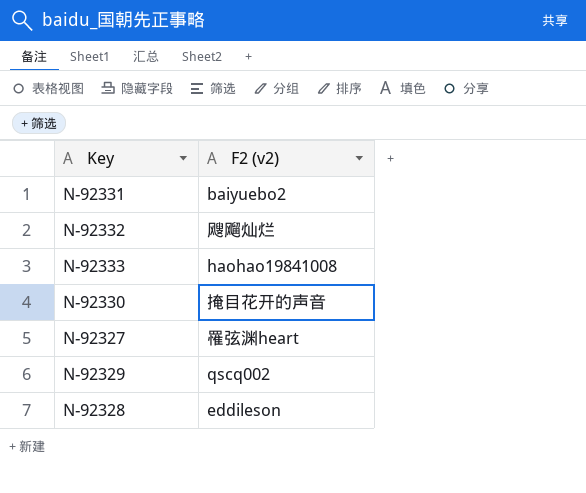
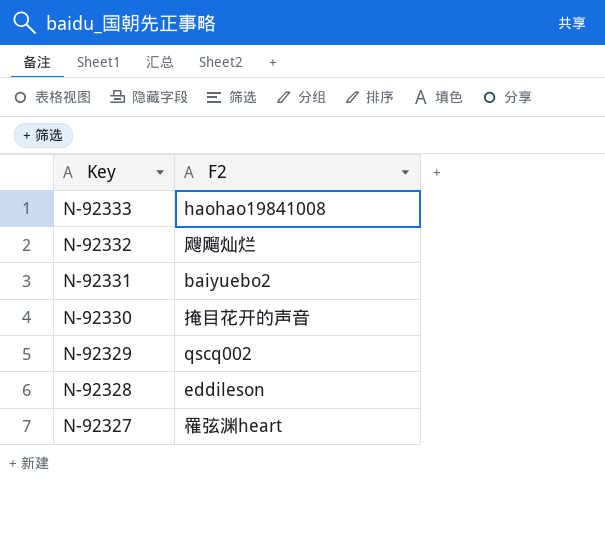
row order: none -> Key descending
column name: F2 (v2) -> F2

